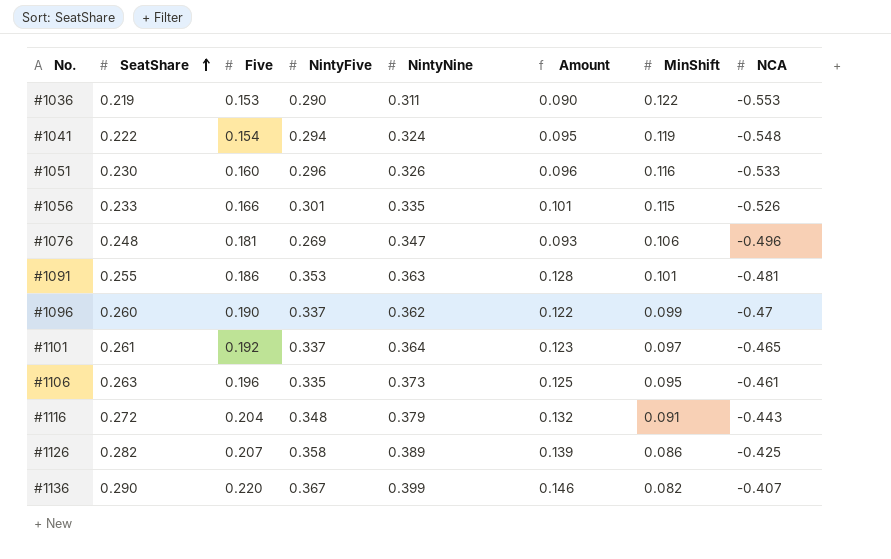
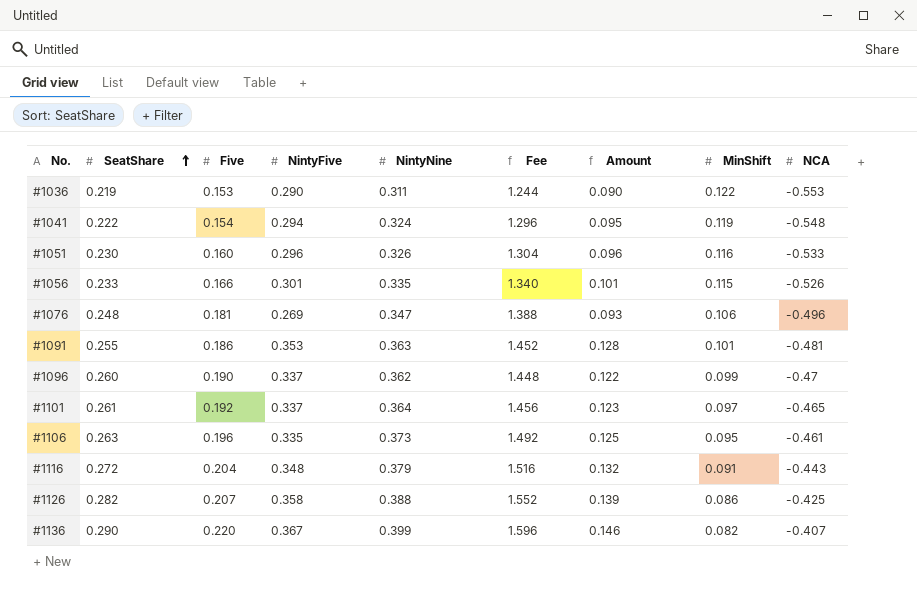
column Fee | formula: none -> [NintyNine] * 4
#1126 | NintyNine: 0.389 -> 0.388

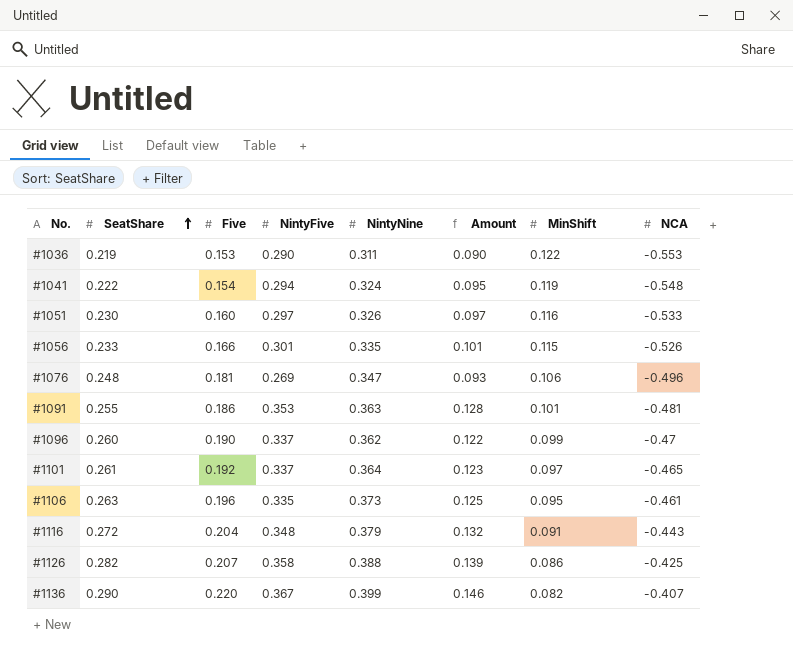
column Fee | formula: [NintyNine] * 4 -> none
#1051 | NintyFive: 0.296 -> 0.297
#1051 | Amount: 0.096 -> 0.097

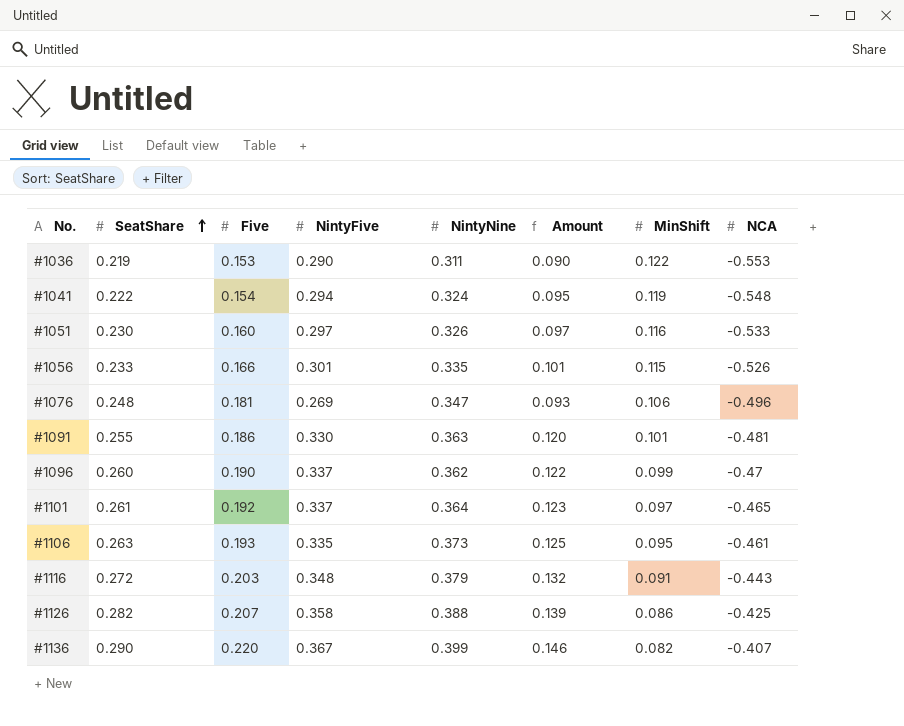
#1091 | NintyFive: 0.353 -> 0.330
#1091 | Amount: 0.128 -> 0.120
#1106 | Five: 0.196 -> 0.193
#1116 | Five: 0.204 -> 0.203

